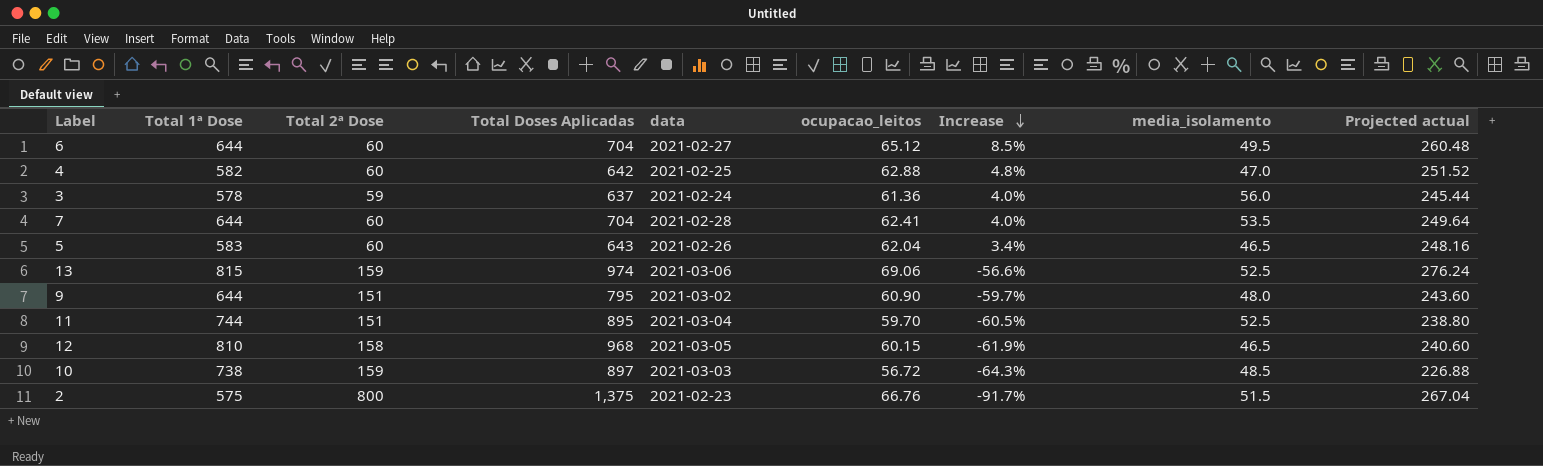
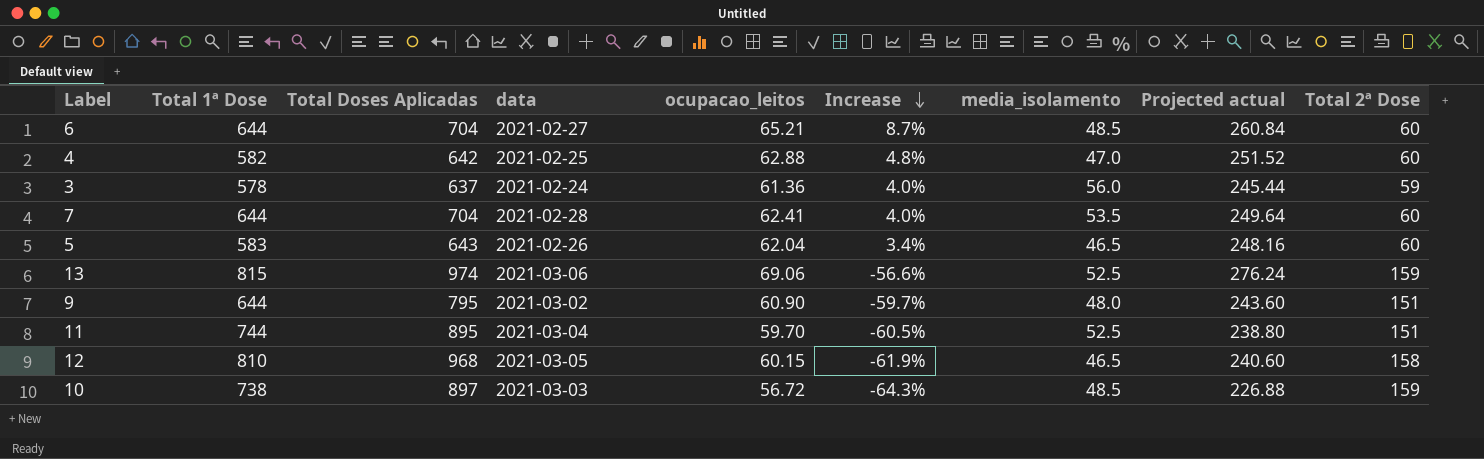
column Total 2ª Dose | position: 3 -> 9
row 2: 575 | 800 | 1,375 | 2021-02-23 | 66.76 | -91.7% | 51.5 | 267.04 -> none
6 | ocupacao_leitos: 65.12 -> 65.21
6 | Increase: 8.5% -> 8.7%
6 | media_isolamento: 49.5 -> 48.5
6 | Projected actual: 260.48 -> 260.84

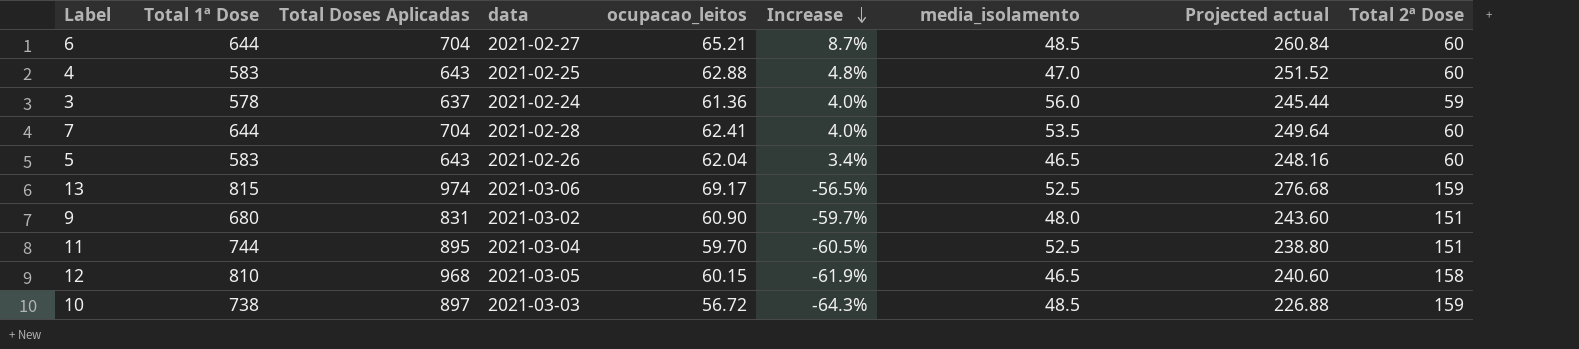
4 | Total 1ª Dose: 582 -> 583
4 | Total Doses Aplicadas: 642 -> 643
13 | ocupacao_leitos: 69.06 -> 69.17
13 | Increase: -56.6% -> -56.5%
13 | Projected actual: 276.24 -> 276.68
9 | Total 1ª Dose: 644 -> 680
9 | Total Doses Aplicadas: 795 -> 831

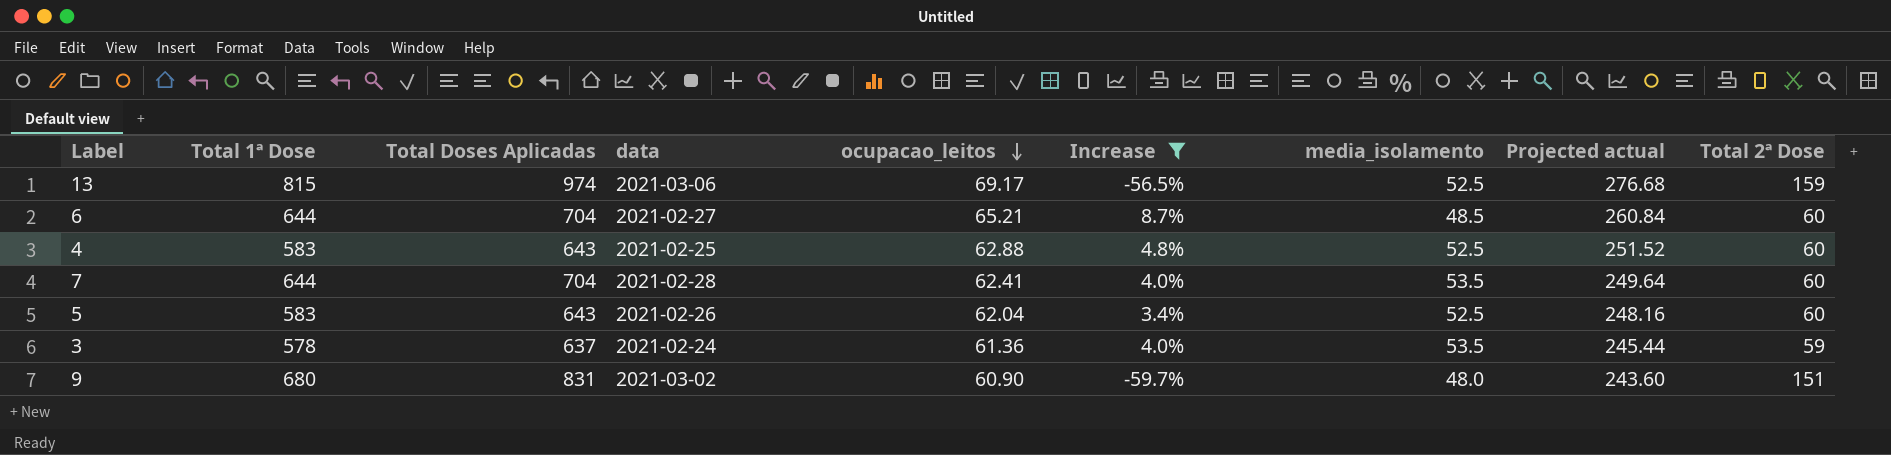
filter: none -> Increase >= -59.7%
row order: Increase descending -> ocupacao_leitos descending
4 | media_isolamento: 47.0 -> 52.5
5 | media_isolamento: 46.5 -> 52.5
3 | media_isolamento: 56.0 -> 53.5

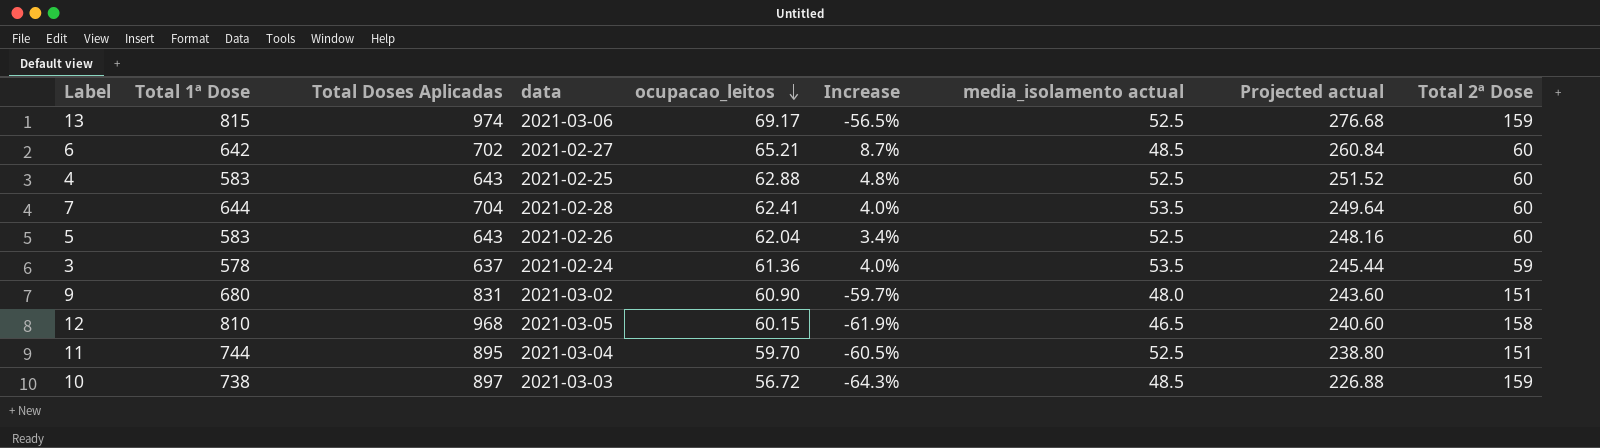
filter: Increase >= -59.7% -> none
column name: media_isolamento -> media_isolamento actual
6 | Total 1ª Dose: 644 -> 642
6 | Total Doses Aplicadas: 704 -> 702

